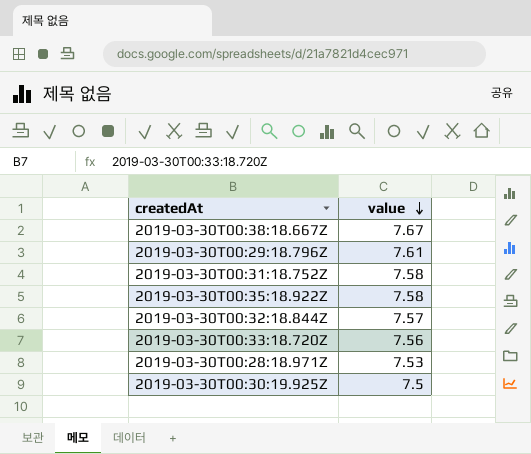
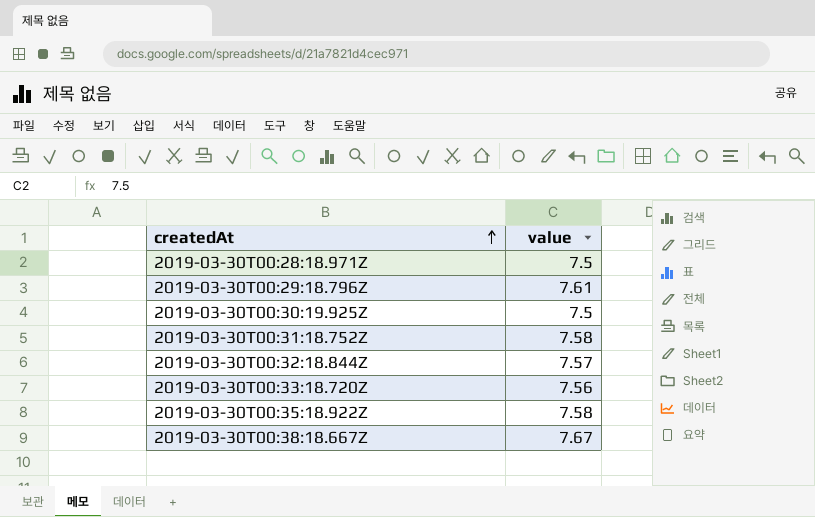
row order: value descending -> createdAt ascending
2019-03-30T00:28:18.971Z | value: 7.53 -> 7.5

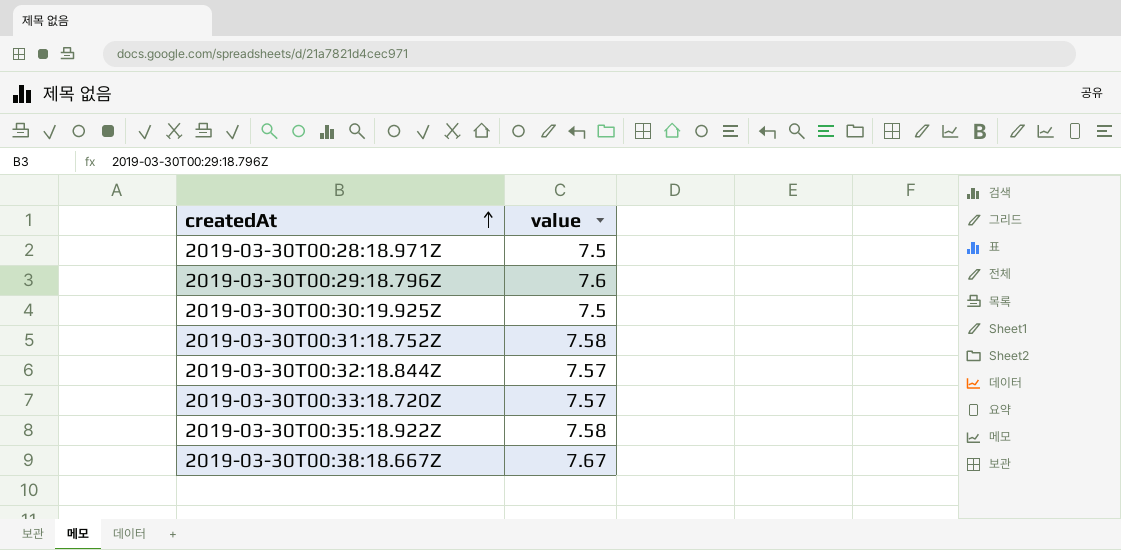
2019-03-30T00:29:18.796Z | value: 7.61 -> 7.6
2019-03-30T00:33:18.720Z | value: 7.56 -> 7.57

